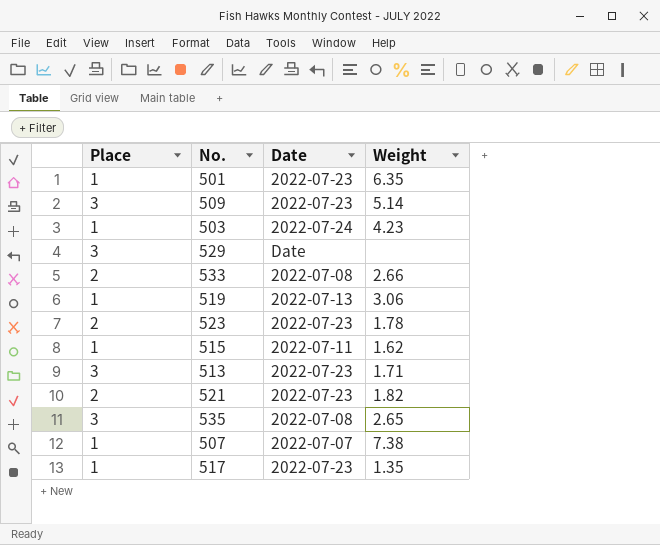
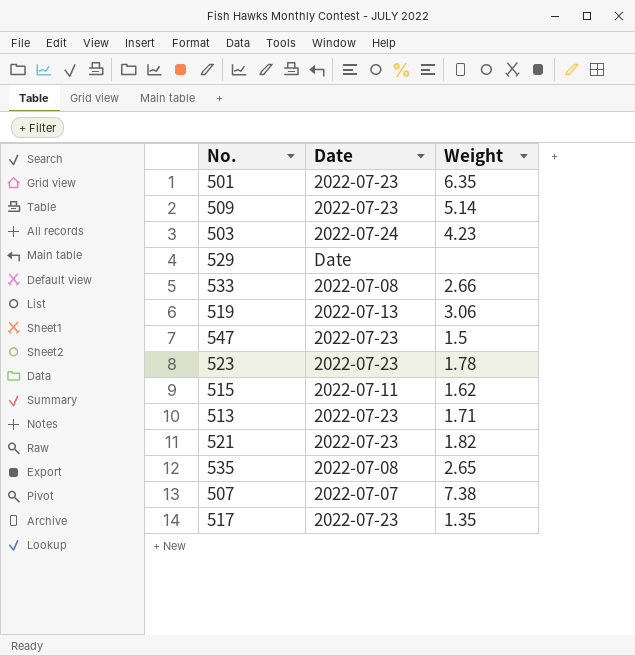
column Place | position: 1 -> none
row 547: none -> 2022-07-23 | 1.5

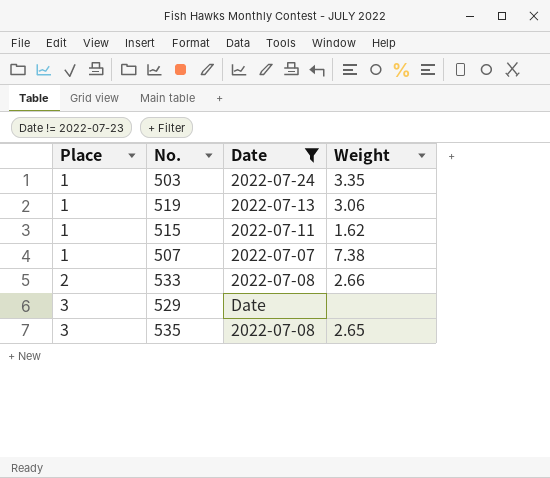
filter: none -> Date != 2022-07-23
row order: none -> Place ascending
column Place | position: none -> 1
503 | Weight: 4.23 -> 3.35

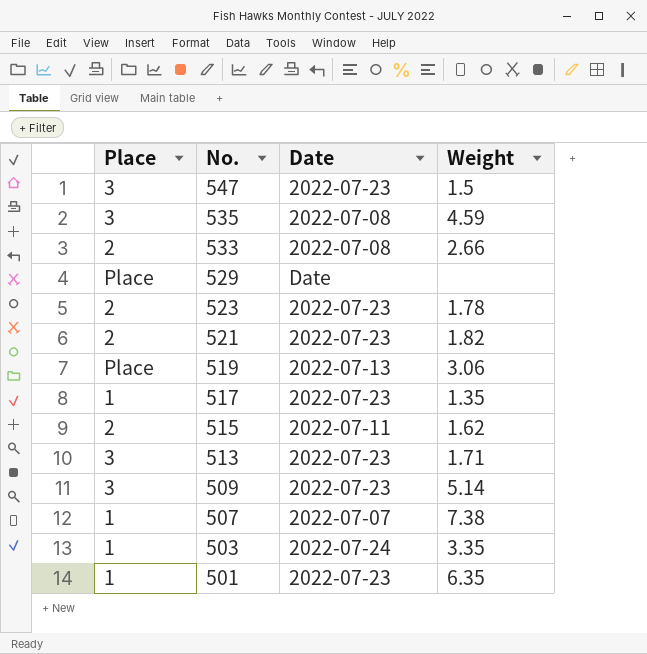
filter: Date != 2022-07-23 -> none
row order: Place ascending -> No. descending
535 | Weight: 2.65 -> 4.59
529 | Place: 3 -> Place
519 | Place: 1 -> Place
515 | Place: 1 -> 2

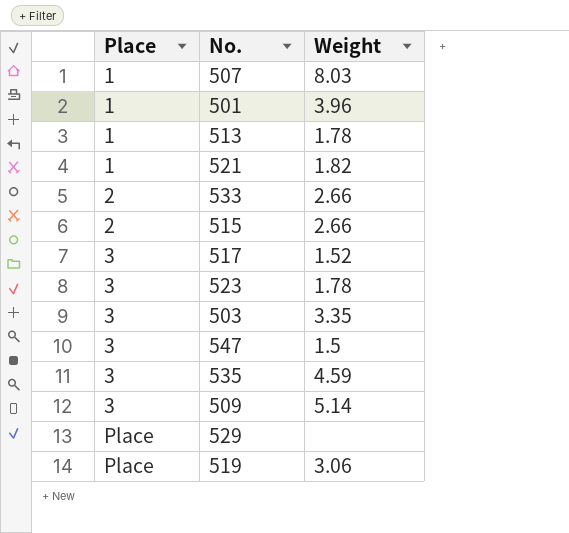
row order: No. descending -> Place ascending
column Date | position: 3 -> none
507 | Weight: 7.38 -> 8.03
501 | Weight: 6.35 -> 3.96
513 | Place: 3 -> 1
513 | Weight: 1.71 -> 1.78
521 | Place: 2 -> 1
515 | Weight: 1.62 -> 2.66
517 | Place: 1 -> 3
517 | Weight: 1.35 -> 1.52
523 | Place: 2 -> 3
503 | Place: 1 -> 3

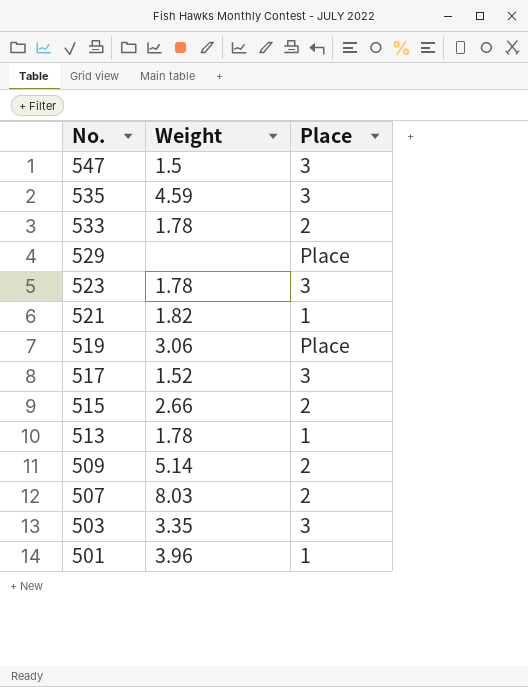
row order: Place ascending -> No. descending
column Place | position: 1 -> 3
533 | Weight: 2.66 -> 1.78
509 | Place: 3 -> 2
507 | Place: 1 -> 2

